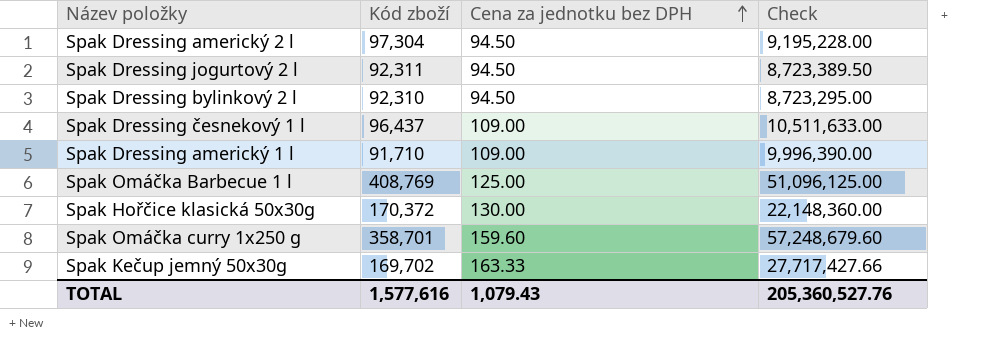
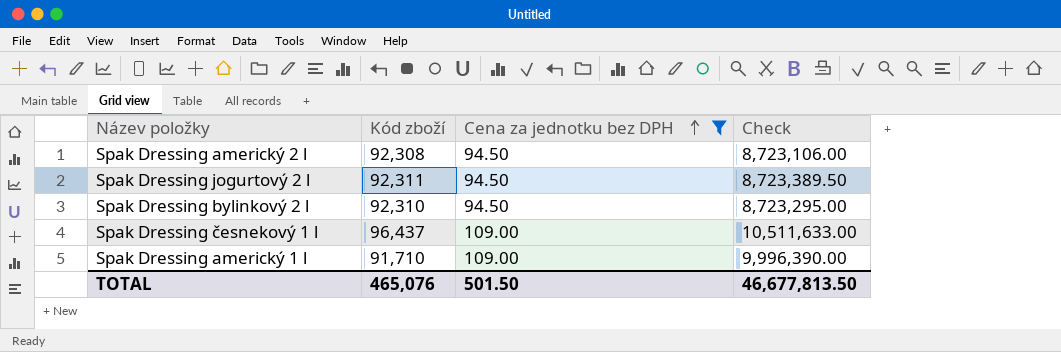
filter: none -> Cena za jednotku bez DPH <= 109.00
Spak Dressing americký 2 l | Kód zboží: 97,304 -> 92,308
Spak Dressing americký 2 l | Check: 9,195,228.00 -> 8,723,106.00
TOTAL | Kód zboží: 1,577,616 -> 465,076
TOTAL | Cena za jednotku bez DPH: 1,079.43 -> 501.50
TOTAL | Check: 205,360,527.76 -> 46,677,813.50

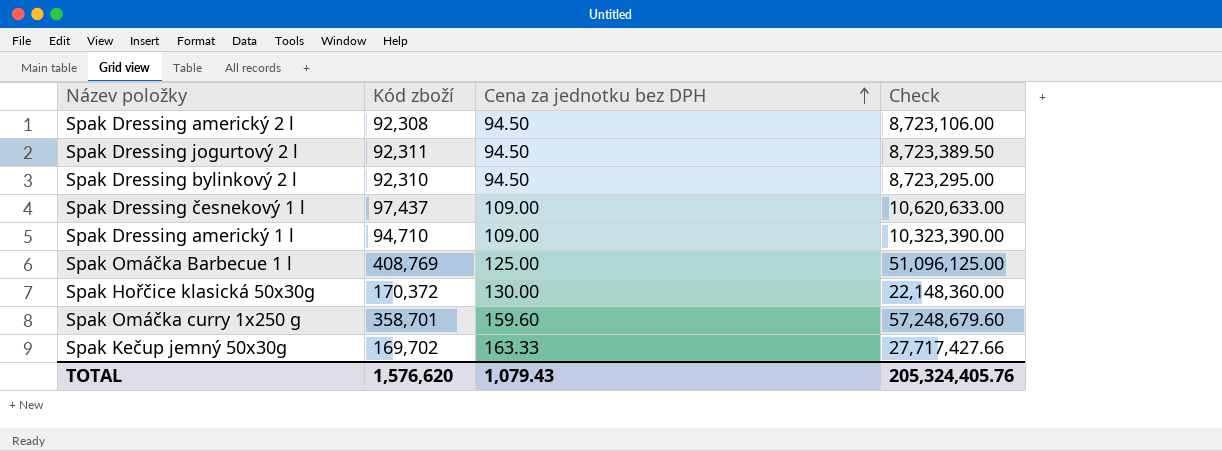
filter: Cena za jednotku bez DPH <= 109.00 -> none
Spak Dressing česnekový 1 l | Kód zboží: 96,437 -> 97,437
Spak Dressing česnekový 1 l | Check: 10,511,633.00 -> 10,620,633.00
Spak Dressing americký 1 l | Kód zboží: 91,710 -> 94,710
Spak Dressing americký 1 l | Check: 9,996,390.00 -> 10,323,390.00
TOTAL | Kód zboží: 465,076 -> 1,576,620
TOTAL | Cena za jednotku bez DPH: 501.50 -> 1,079.43
TOTAL | Check: 46,677,813.50 -> 205,324,405.76

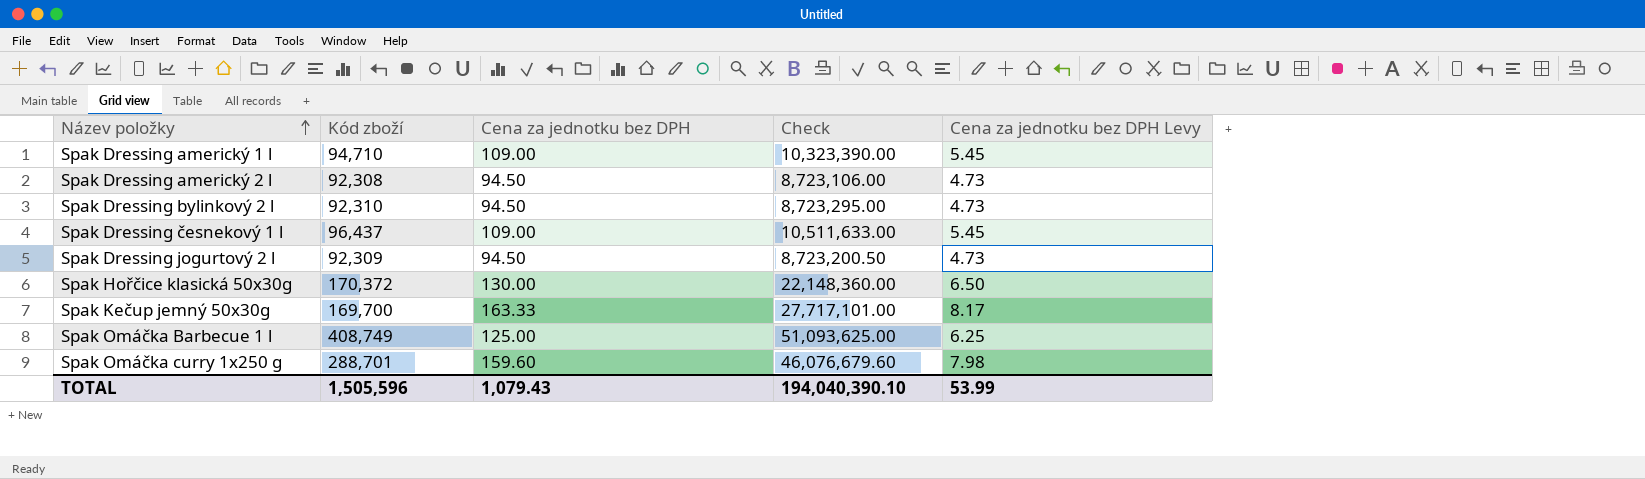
row order: Cena za jednotku bez DPH ascending -> Název položky ascending
column Cena za jednotku bez DPH Levy | formula: none -> [Cena za jednotku bez DPH] * 0.05
Spak Dressing česnekový 1 l | Kód zboží: 97,437 -> 96,437
Spak Dressing česnekový 1 l | Check: 10,620,633.00 -> 10,511,633.00
Spak Dressing jogurtový 2 l | Kód zboží: 92,311 -> 92,309
Spak Dressing jogurtový 2 l | Check: 8,723,389.50 -> 8,723,200.50
Spak Kečup jemný 50x30g | Kód zboží: 169,702 -> 169,700
Spak Kečup jemný 50x30g | Check: 27,717,427.66 -> 27,717,101.00
Spak Omáčka Barbecue 1 l | Kód zboží: 408,769 -> 408,749
Spak Omáčka Barbecue 1 l | Check: 51,096,125.00 -> 51,093,625.00
Spak Omáčka curry 1x250 g | Kód zboží: 358,701 -> 288,701
Spak Omáčka curry 1x250 g | Check: 57,248,679.60 -> 46,076,679.60
TOTAL | Kód zboží: 1,576,620 -> 1,505,596
TOTAL | Check: 205,324,405.76 -> 194,040,390.10

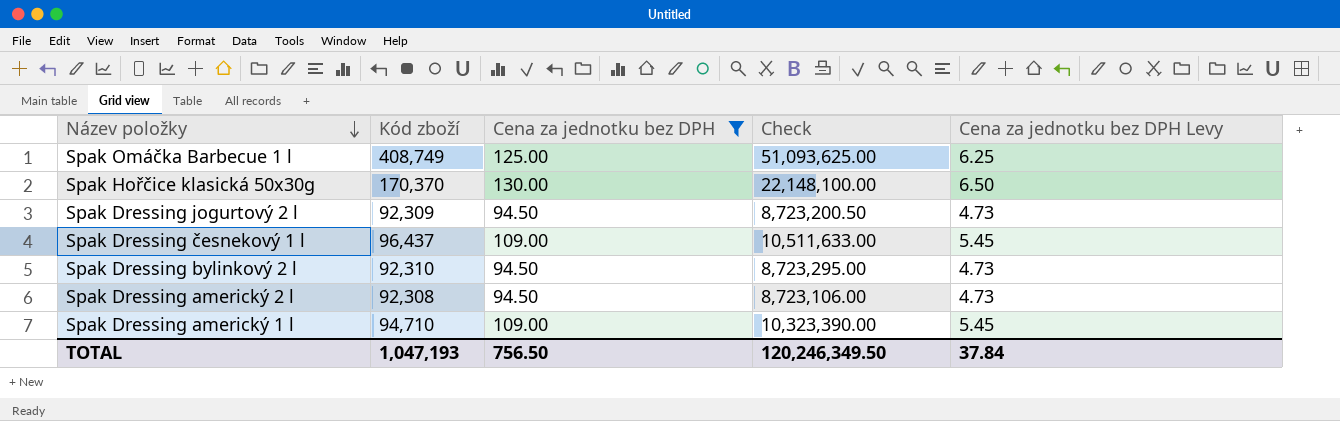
filter: none -> Cena za jednotku bez DPH <= 130.00
row order: Název položky ascending -> Název položky descending
Spak Hořčice klasická 50x30g | Kód zboží: 170,372 -> 170,370
Spak Hořčice klasická 50x30g | Check: 22,148,360.00 -> 22,148,100.00
TOTAL | Kód zboží: 1,505,596 -> 1,047,193
TOTAL | Cena za jednotku bez DPH: 1,079.43 -> 756.50
TOTAL | Check: 194,040,390.10 -> 120,246,349.50
TOTAL | Cena za jednotku bez DPH Levy: 53.99 -> 37.84

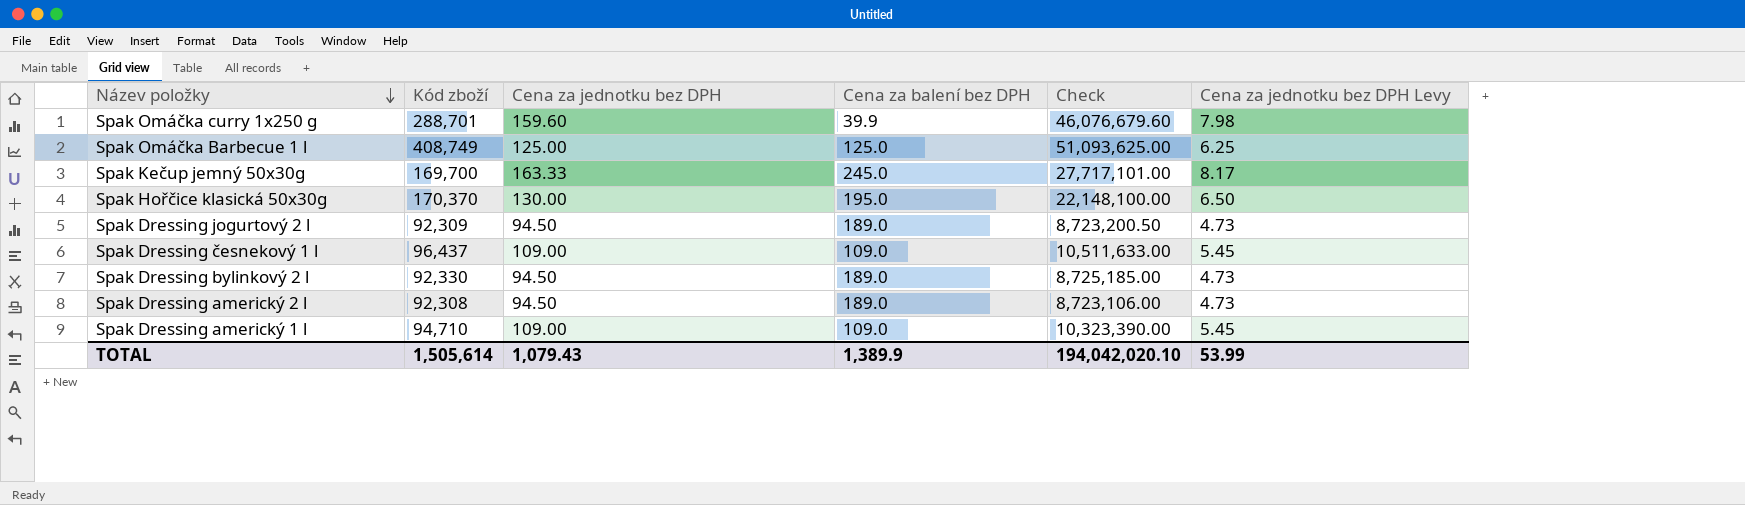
filter: Cena za jednotku bez DPH <= 130.00 -> none
column Cena za balení bez DPH | position: none -> 4
Spak Dressing bylinkový 2 l | Kód zboží: 92,310 -> 92,330
Spak Dressing bylinkový 2 l | Check: 8,723,295.00 -> 8,725,185.00
TOTAL | Kód zboží: 1,047,193 -> 1,505,614
TOTAL | Cena za jednotku bez DPH: 756.50 -> 1,079.43
TOTAL | Check: 120,246,349.50 -> 194,042,020.10
TOTAL | Cena za jednotku bez DPH Levy: 37.84 -> 53.99

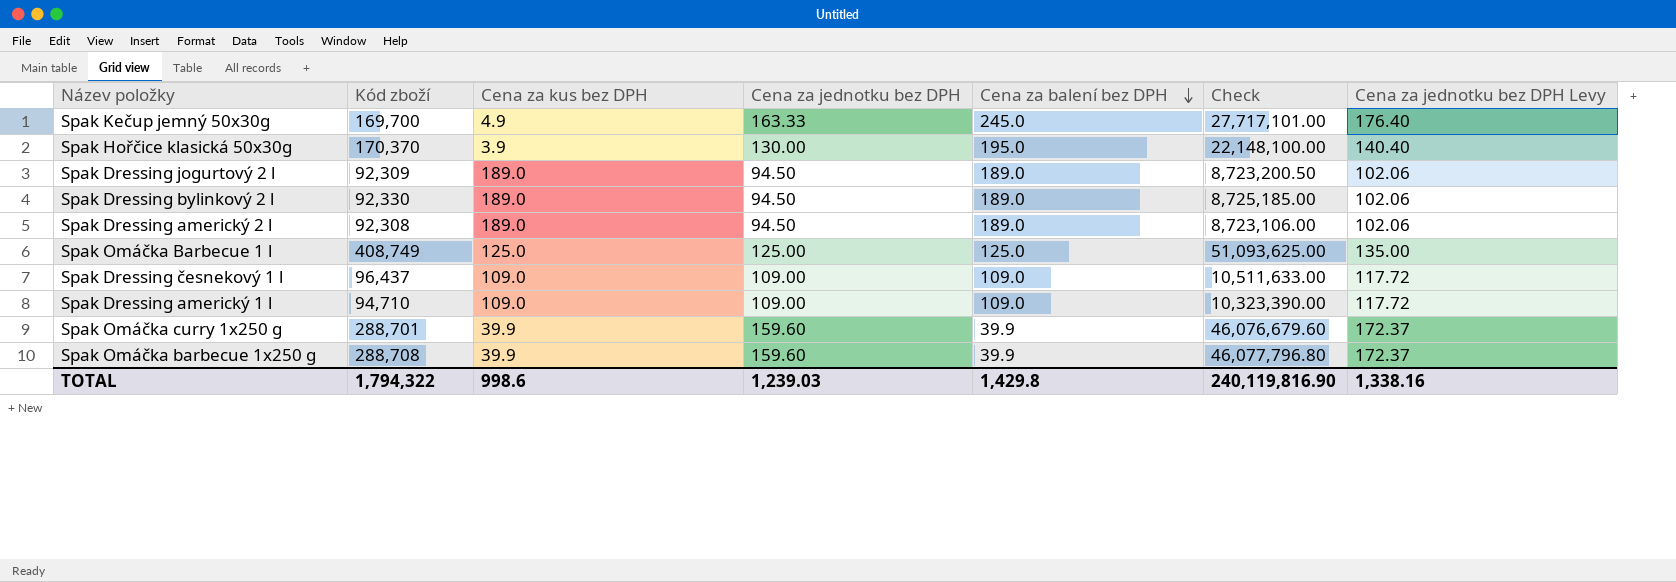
row order: Název položky descending -> Cena za balení bez DPH descending
column Cena za kus bez DPH | position: none -> 3
column Cena za jednotku bez DPH Levy | formula: [Cena za jednotku bez DPH] * 0.05 -> [Cena za jednotku bez DPH] * 1.08
row Spak Omáčka barbecue 1x250 g: none -> 288,708 | 39.9 | 159.60 | 39.9 | 46,077,796.80 | 172.37
TOTAL | Kód zboží: 1,505,614 -> 1,794,322
TOTAL | Cena za jednotku bez DPH: 1,079.43 -> 1,239.03
TOTAL | Cena za balení bez DPH: 1,389.9 -> 1,429.8
TOTAL | Check: 194,042,020.10 -> 240,119,816.90
TOTAL | Cena za jednotku bez DPH Levy: 53.99 -> 1,338.16

